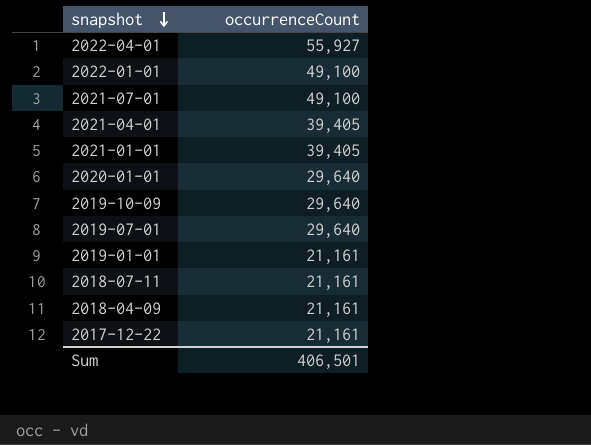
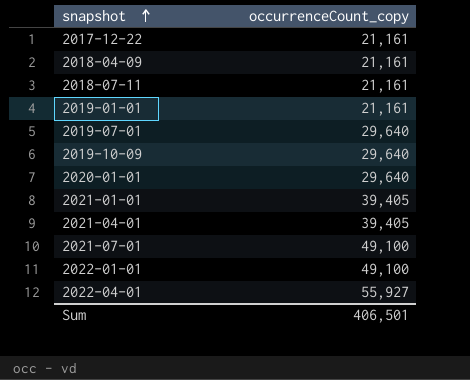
row order: snapshot descending -> snapshot ascending
column name: occurrenceCount -> occurrenceCount_copy

